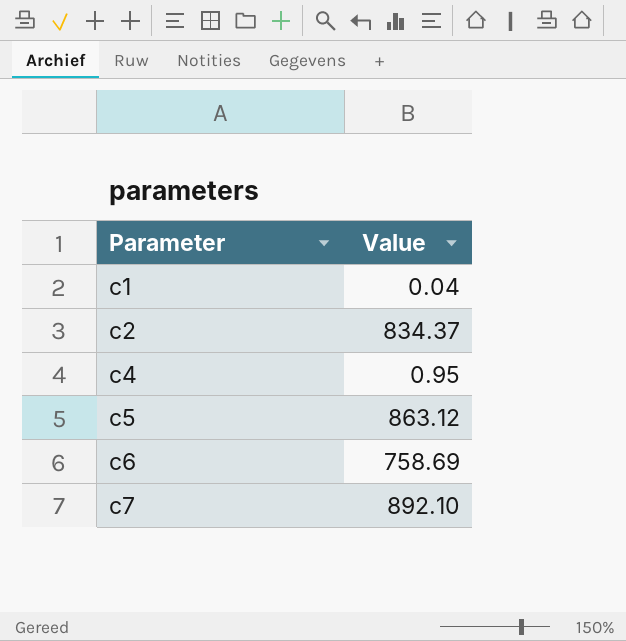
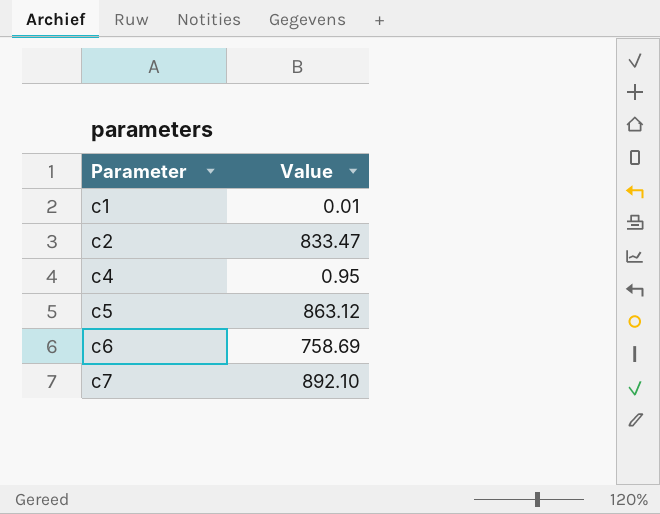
c1 | Value: 0.04 -> 0.01
c2 | Value: 834.37 -> 833.47

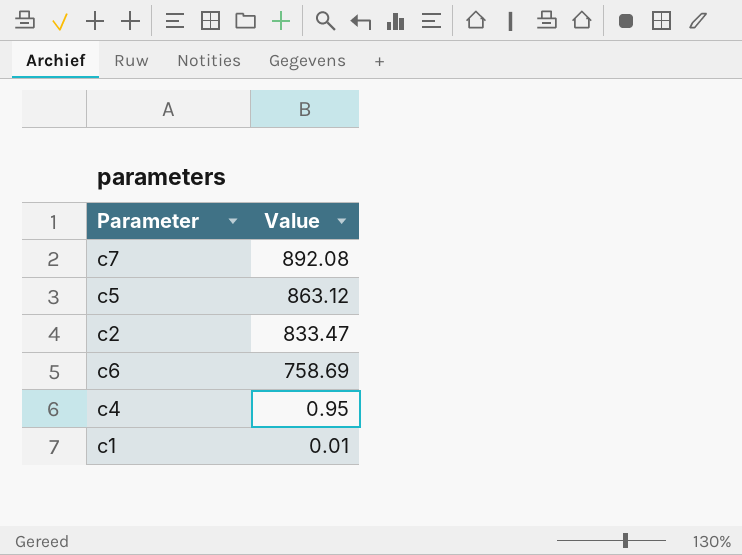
row order: Parameter ascending -> Value descending
c7 | Value: 892.10 -> 892.08

